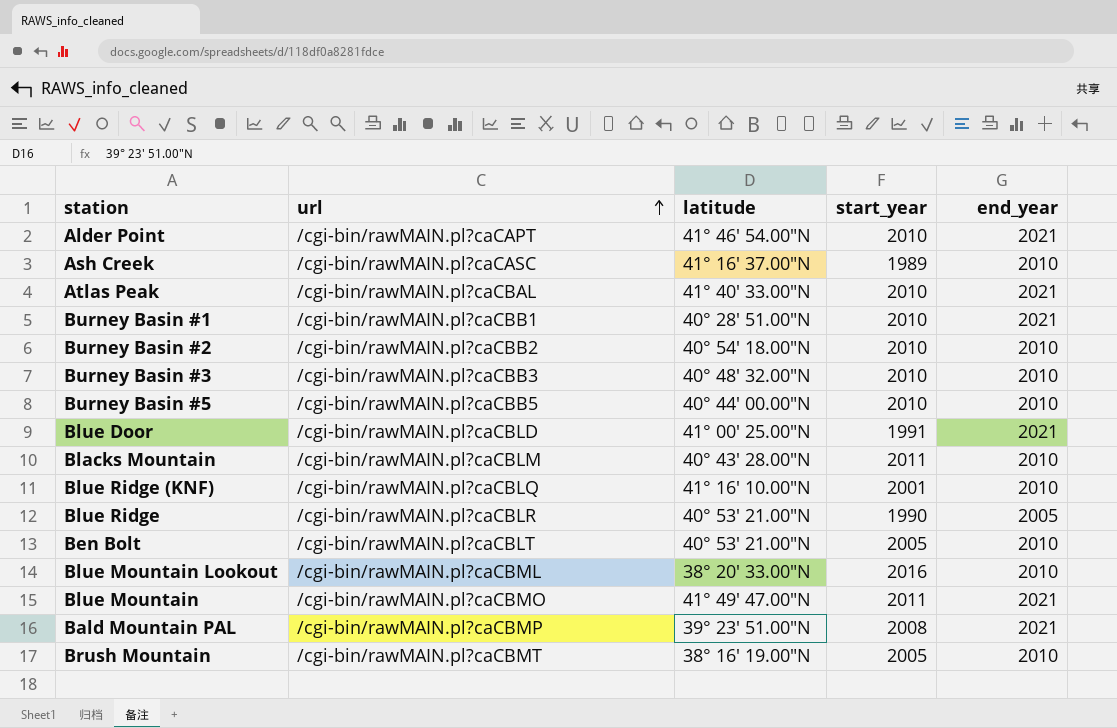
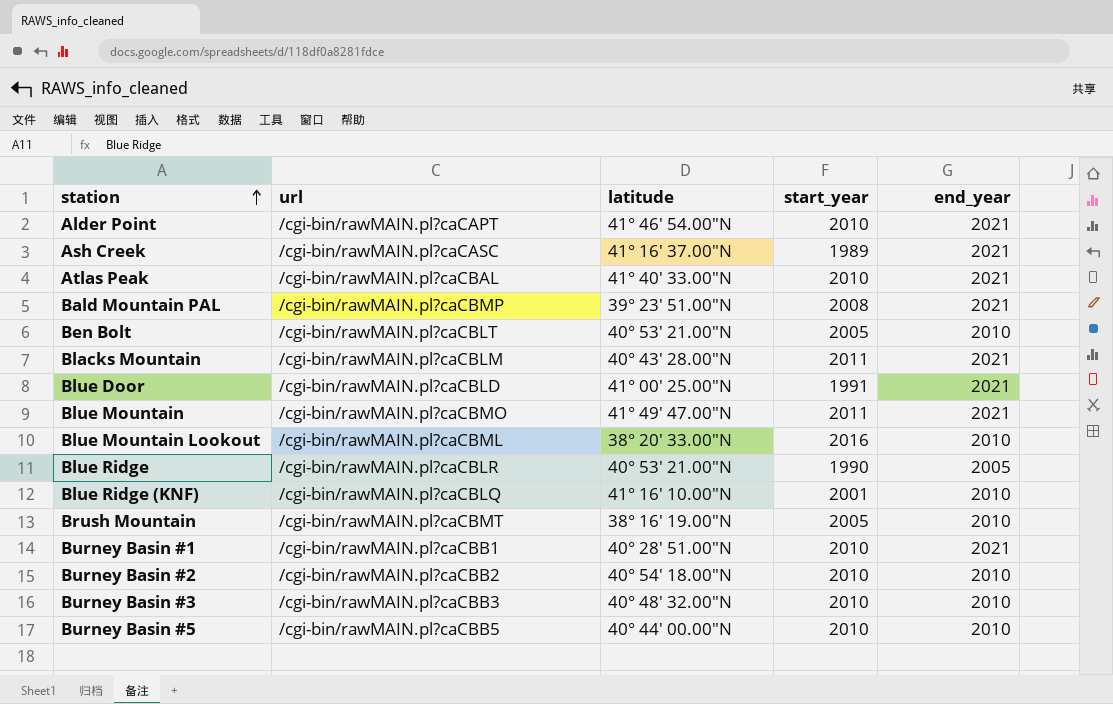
row order: url ascending -> station ascending
Ash Creek | end_year: 2010 -> 2021
Blacks Mountain | end_year: 2010 -> 2021

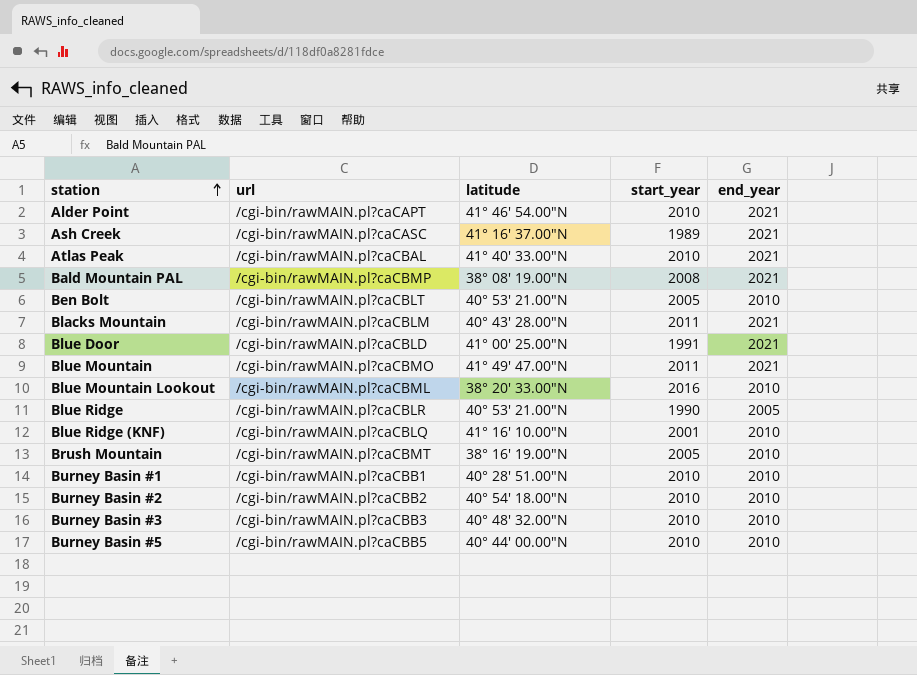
Bald Mountain PAL | latitude: 39° 23' 51.00"N -> 38° 08' 19.00"N
Burney Basin #1 | end_year: 2021 -> 2010

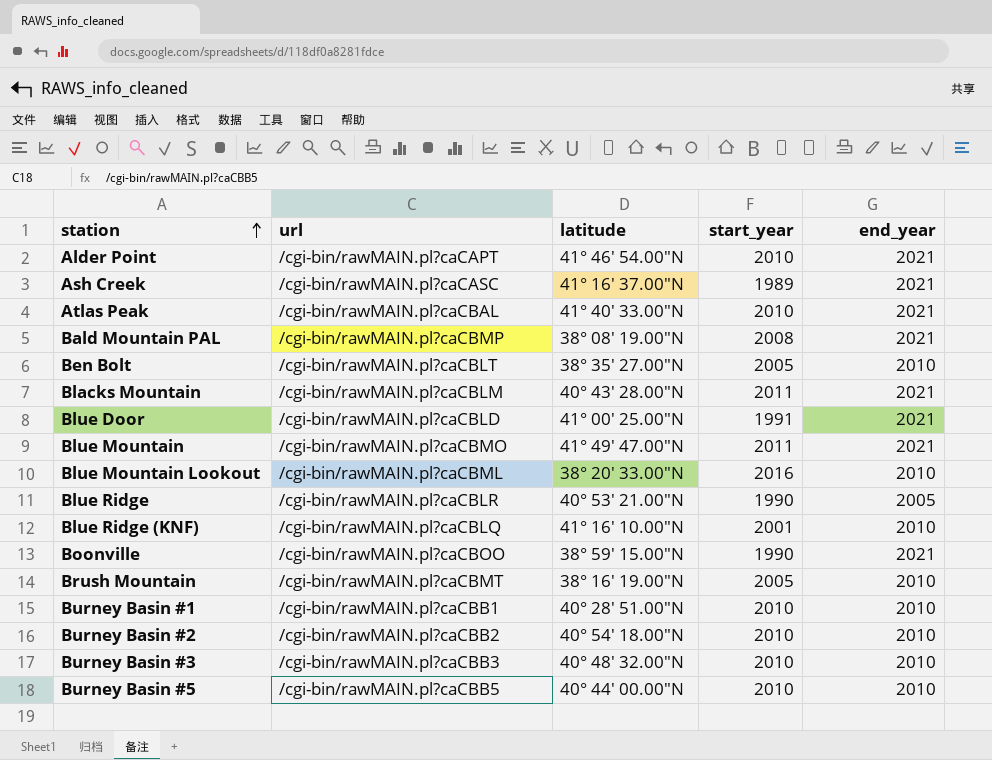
Ben Bolt | latitude: 40° 53' 21.00"N -> 38° 35' 27.00"N
row Boonville: none -> /cgi-bin/rawMAIN.pl?caCBOO | 38° 59' 15.00"N | 1990 | 2021

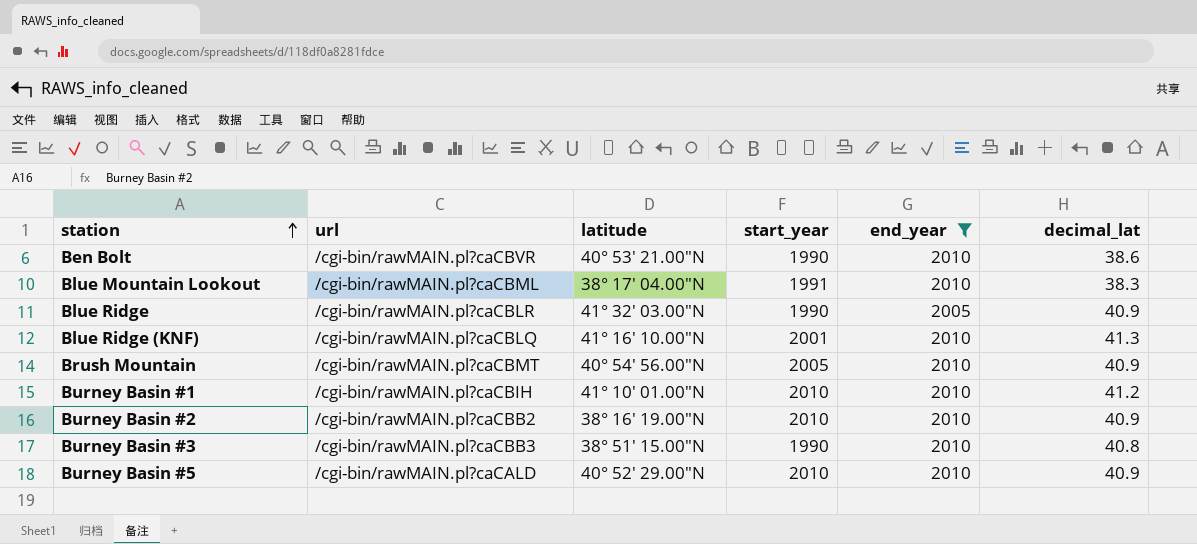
filter: none -> end_year != 2021
column decimal_lat | position: none -> 6
Ben Bolt | url: /cgi-bin/rawMAIN.pl?caCBLT -> /cgi-bin/rawMAIN.pl?caCBVR
Ben Bolt | latitude: 38° 35' 27.00"N -> 40° 53' 21.00"N
Ben Bolt | start_year: 2005 -> 1990
Blue Mountain Lookout | latitude: 38° 20' 33.00"N -> 38° 17' 04.00"N
Blue Mountain Lookout | start_year: 2016 -> 1991
Blue Ridge | latitude: 40° 53' 21.00"N -> 41° 32' 03.00"N
Brush Mountain | latitude: 38° 16' 19.00"N -> 40° 54' 56.00"N
Burney Basin #1 | url: /cgi-bin/rawMAIN.pl?caCBB1 -> /cgi-bin/rawMAIN.pl?caCBIH
Burney Basin #1 | latitude: 40° 28' 51.00"N -> 41° 10' 01.00"N
Burney Basin #2 | latitude: 40° 54' 18.00"N -> 38° 16' 19.00"N
Burney Basin #3 | latitude: 40° 48' 32.00"N -> 38° 51' 15.00"N
Burney Basin #3 | start_year: 2010 -> 1990
Burney Basin #5 | url: /cgi-bin/rawMAIN.pl?caCBB5 -> /cgi-bin/rawMAIN.pl?caCALD
Burney Basin #5 | latitude: 40° 44' 00.00"N -> 40° 52' 29.00"N

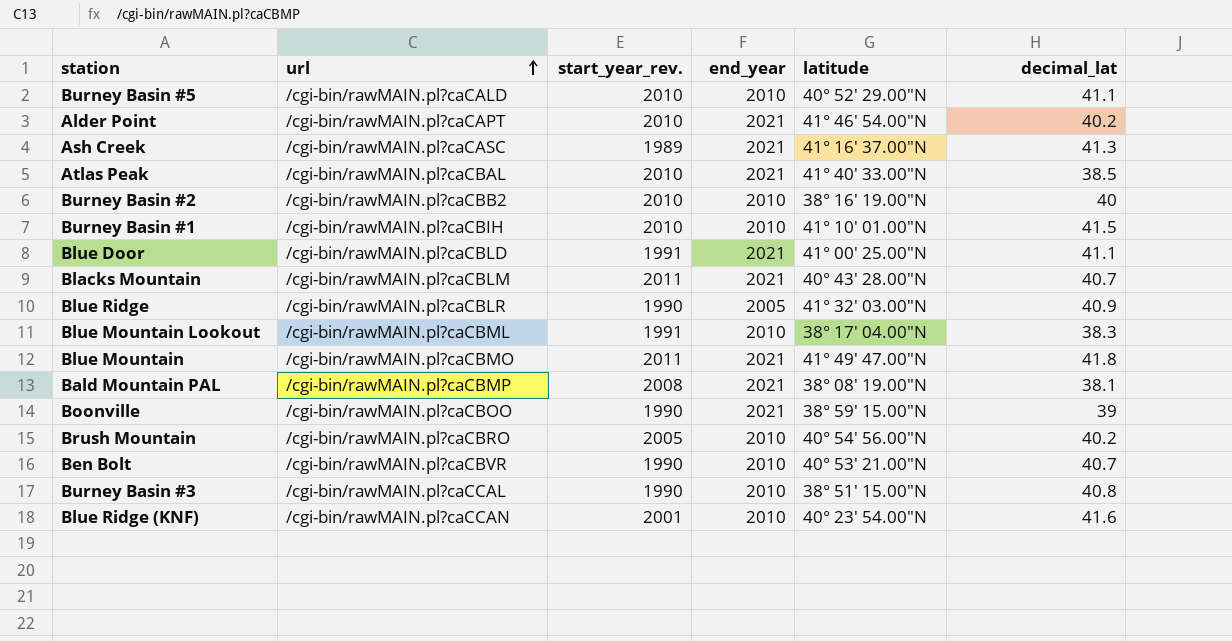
filter: end_year != 2021 -> none
row order: station ascending -> url ascending
column name: start_year -> start_year_rev.
column latitude | position: 3 -> 5
Burney Basin #5 | decimal_lat: 40.9 -> 41.1
Burney Basin #2 | decimal_lat: 40.9 -> 40
Burney Basin #1 | decimal_lat: 41.2 -> 41.5
Brush Mountain | url: /cgi-bin/rawMAIN.pl?caCBMT -> /cgi-bin/rawMAIN.pl?caCBRO
Brush Mountain | decimal_lat: 40.9 -> 40.2
Ben Bolt | decimal_lat: 38.6 -> 40.7
Burney Basin #3 | url: /cgi-bin/rawMAIN.pl?caCBB3 -> /cgi-bin/rawMAIN.pl?caCCAL
Blue Ridge (KNF) | url: /cgi-bin/rawMAIN.pl?caCBLQ -> /cgi-bin/rawMAIN.pl?caCCAN
Blue Ridge (KNF) | latitude: 41° 16' 10.00"N -> 40° 23' 54.00"N
Blue Ridge (KNF) | decimal_lat: 41.3 -> 41.6

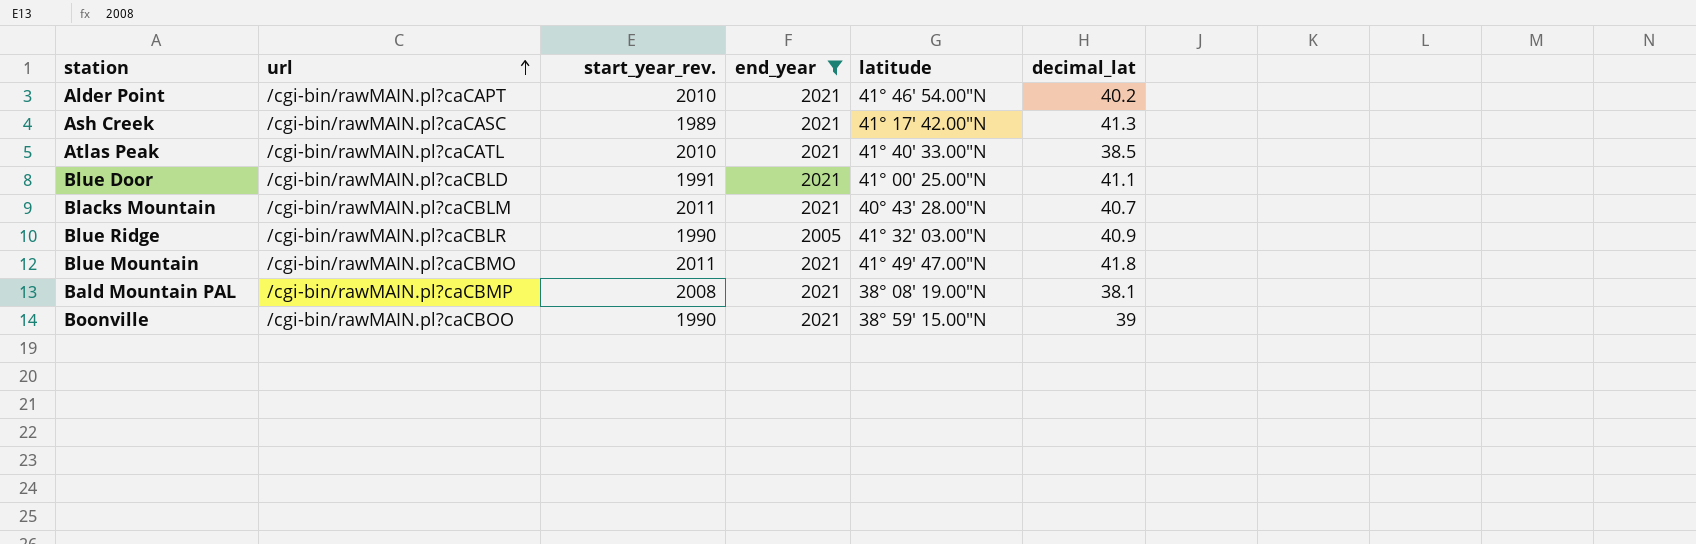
filter: none -> end_year != 2010
Ash Creek | latitude: 41° 16' 37.00"N -> 41° 17' 42.00"N
Atlas Peak | url: /cgi-bin/rawMAIN.pl?caCBAL -> /cgi-bin/rawMAIN.pl?caCATL

